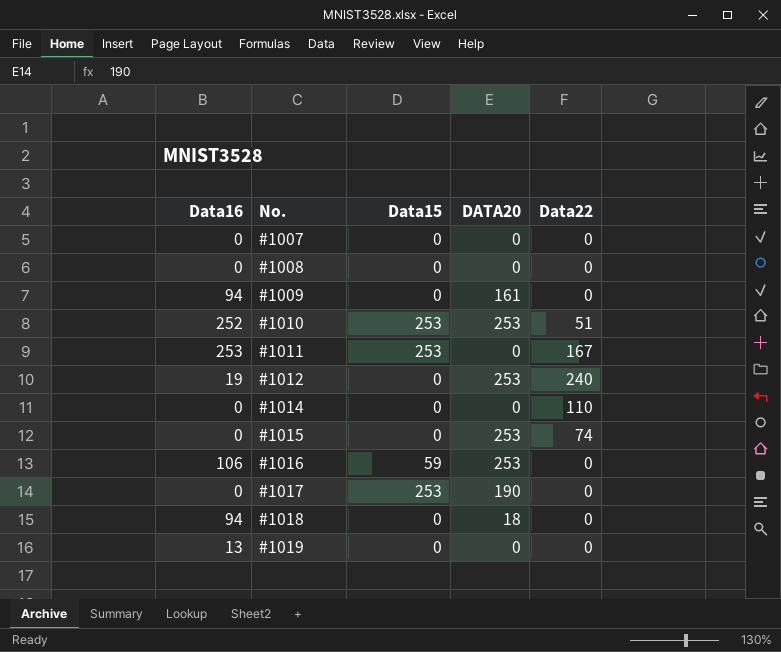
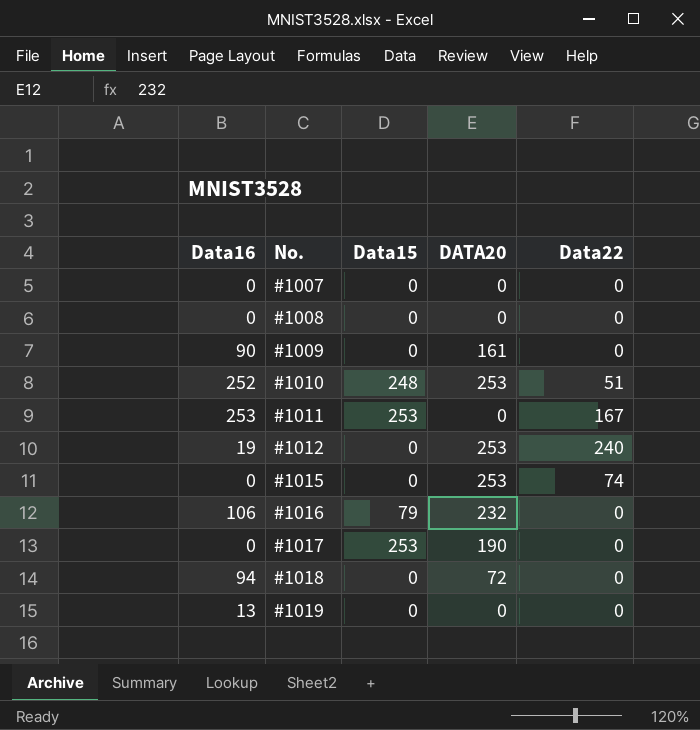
row #1014: 0 | 0 | 0 | 110 -> none
#1009 | Data16: 94 -> 90
#1010 | Data15: 253 -> 248
#1016 | Data15: 59 -> 79
#1016 | DATA20: 253 -> 232
#1018 | DATA20: 18 -> 72

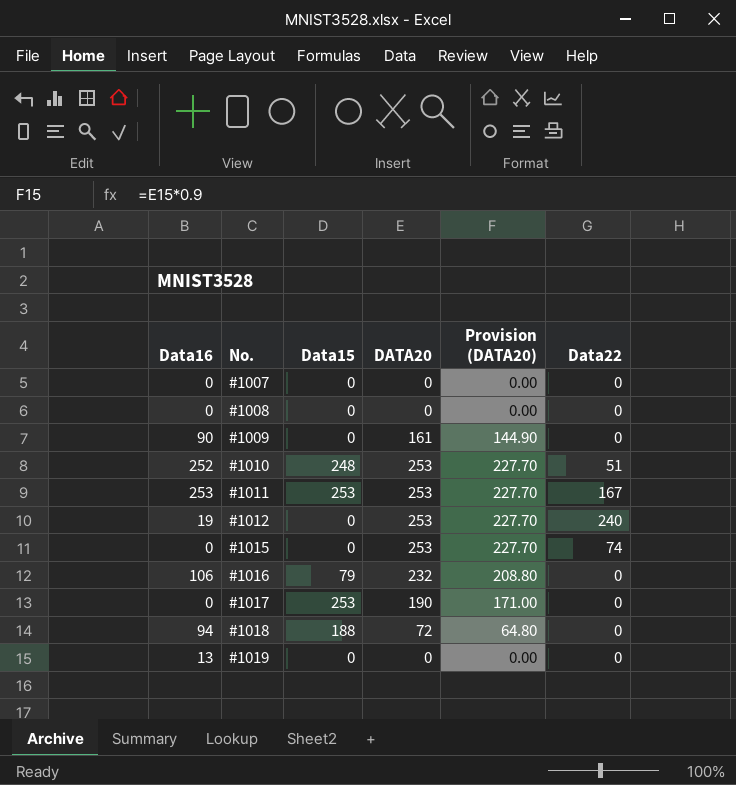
column Provision (DATA20) | formula: none -> [DATA20] * 0.9
#1011 | DATA20: 0 -> 253
#1018 | Data15: 0 -> 188

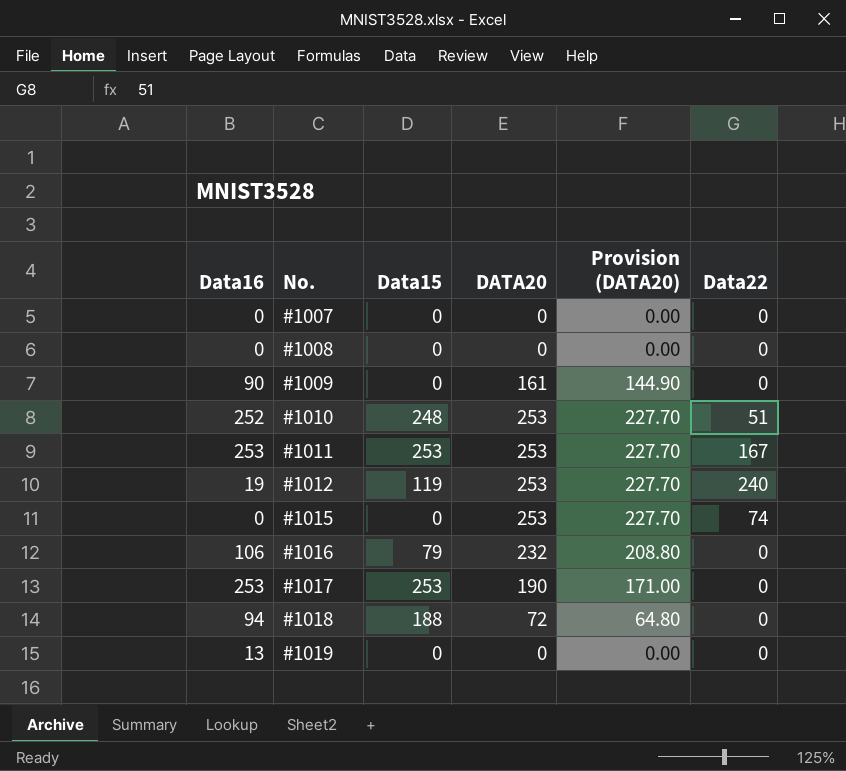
#1012 | Data15: 0 -> 119
#1017 | Data16: 0 -> 253

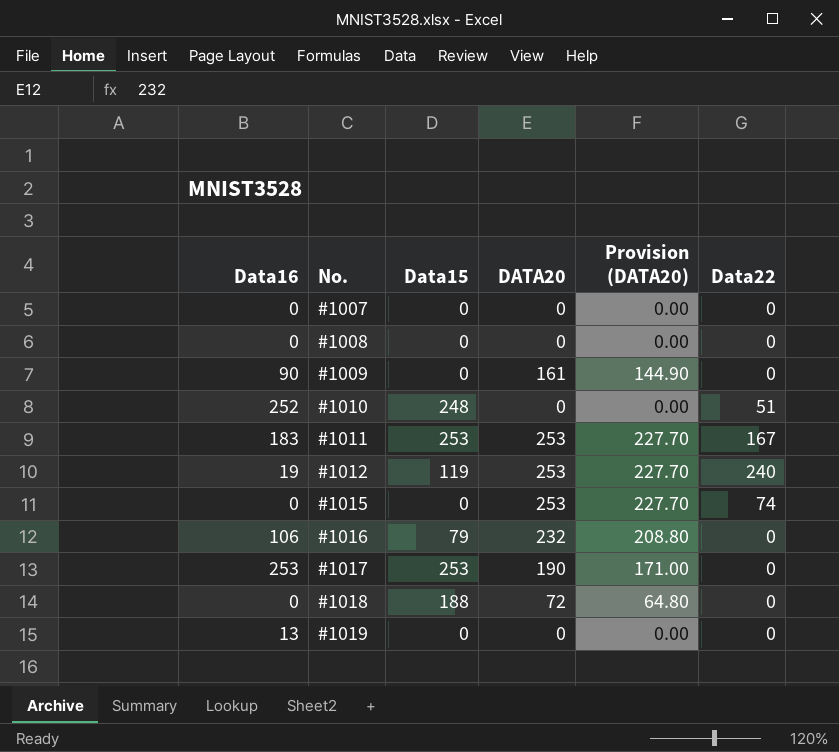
#1010 | DATA20: 253 -> 0
#1010 | Provision (DATA20): 227.70 -> 0.00
#1011 | Data16: 253 -> 183
#1018 | Data16: 94 -> 0

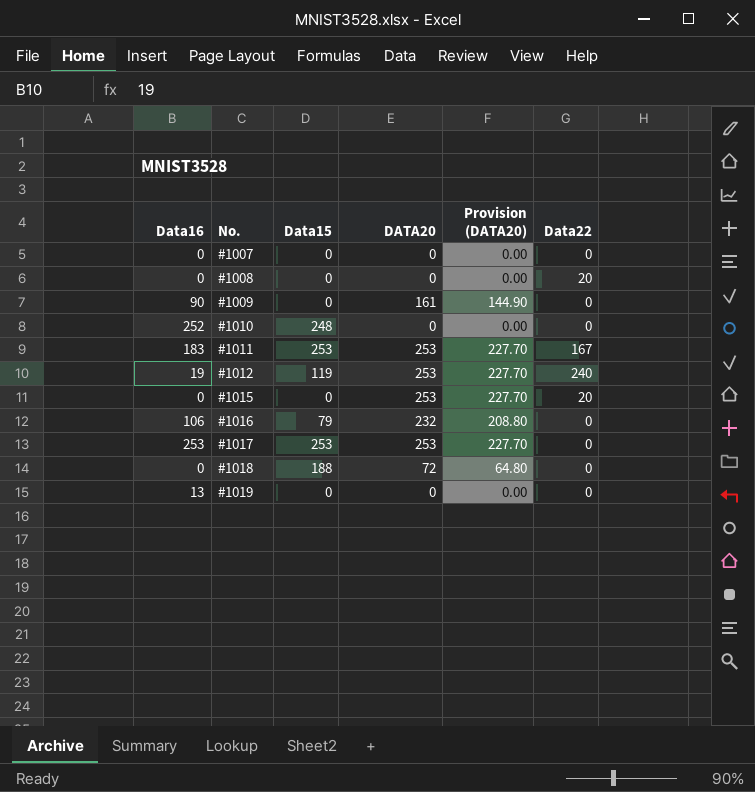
#1008 | Data22: 0 -> 20
#1010 | Data22: 51 -> 0
#1015 | Data22: 74 -> 20
#1017 | DATA20: 190 -> 253
#1017 | Provision (DATA20): 171.00 -> 227.70

